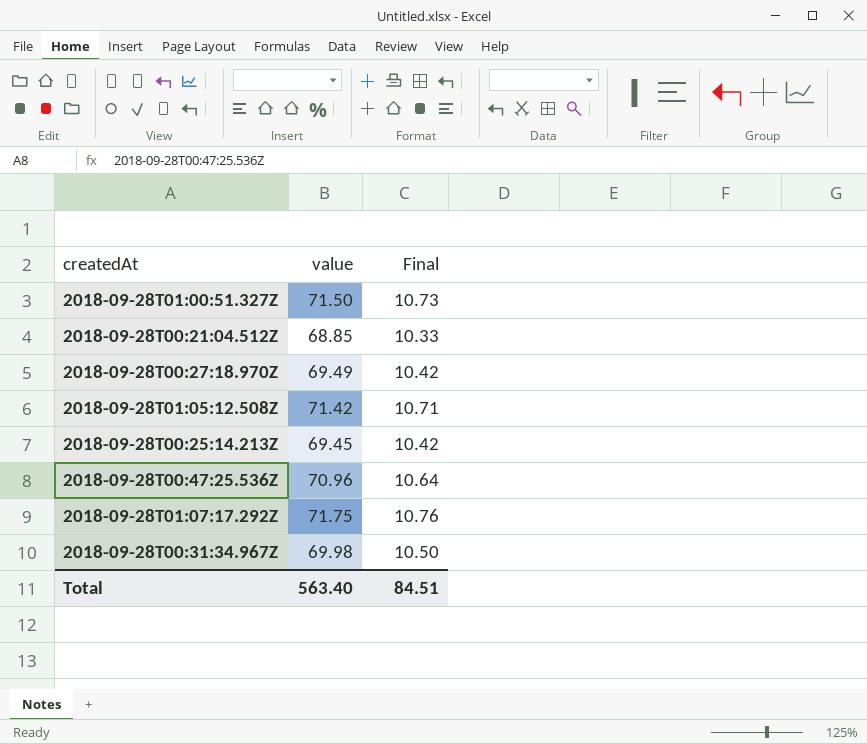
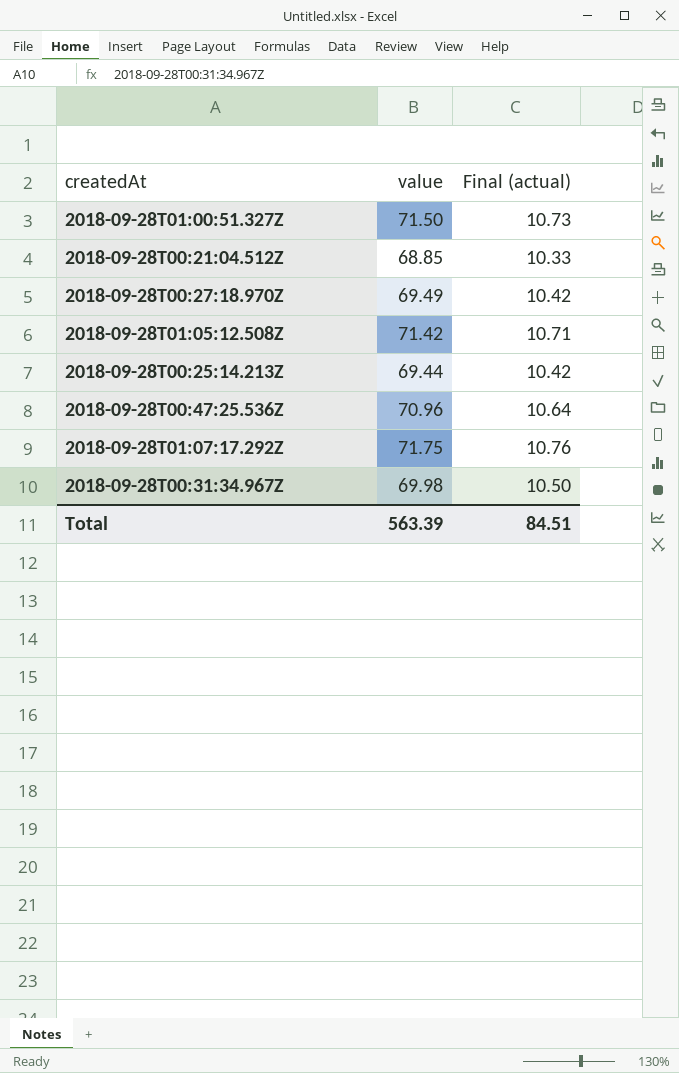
column name: Final -> Final (actual)
2018-09-28T00:25:14.213Z | value: 69.45 -> 69.44
Total | value: 563.40 -> 563.39

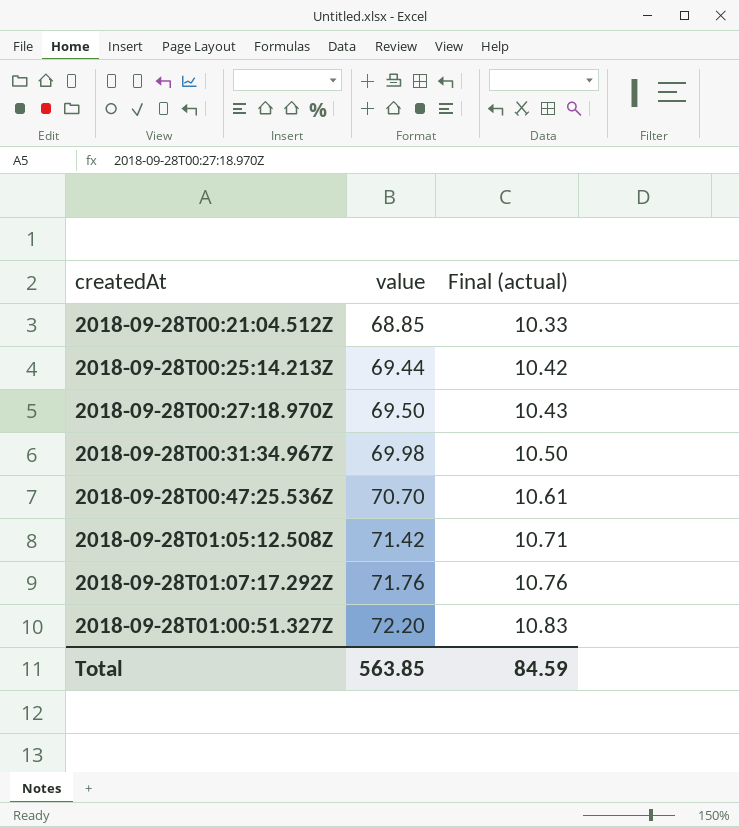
row order: none -> value ascending
2018-09-28T00:27:18.970Z | value: 69.49 -> 69.50
2018-09-28T00:27:18.970Z | Final (actual): 10.42 -> 10.43
2018-09-28T00:47:25.536Z | value: 70.96 -> 70.70
2018-09-28T00:47:25.536Z | Final (actual): 10.64 -> 10.61
2018-09-28T01:07:17.292Z | value: 71.75 -> 71.76
2018-09-28T01:00:51.327Z | value: 71.50 -> 72.20
2018-09-28T01:00:51.327Z | Final (actual): 10.73 -> 10.83
Total | value: 563.39 -> 563.85
Total | Final (actual): 84.51 -> 84.59

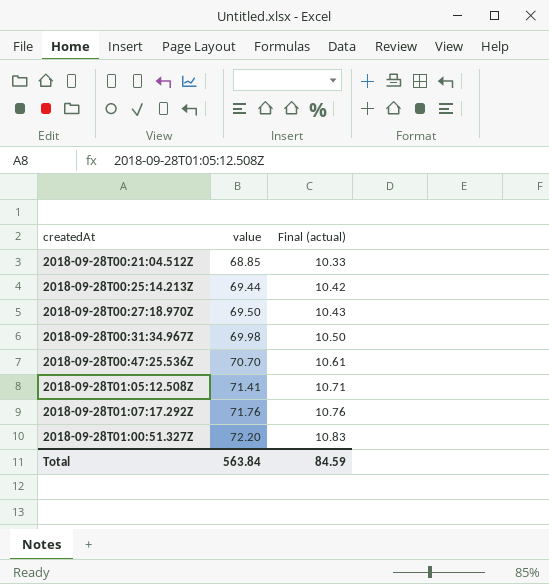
2018-09-28T01:05:12.508Z | value: 71.42 -> 71.41
Total | value: 563.85 -> 563.84

